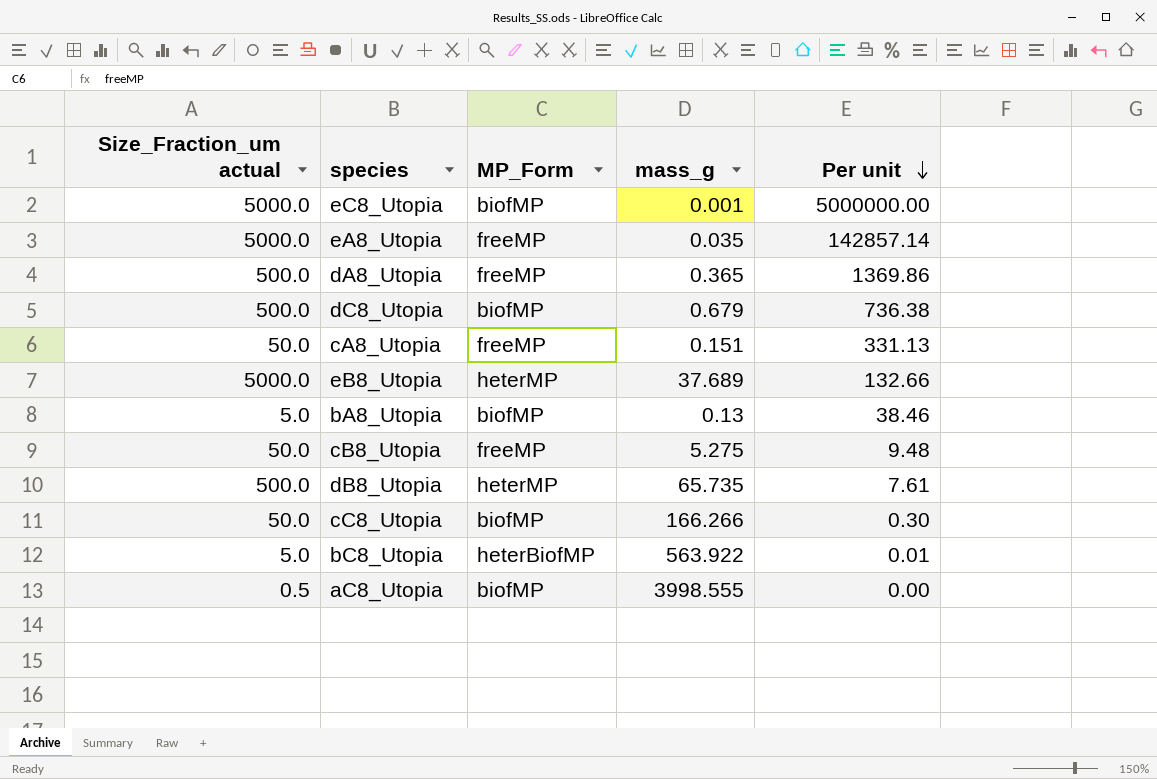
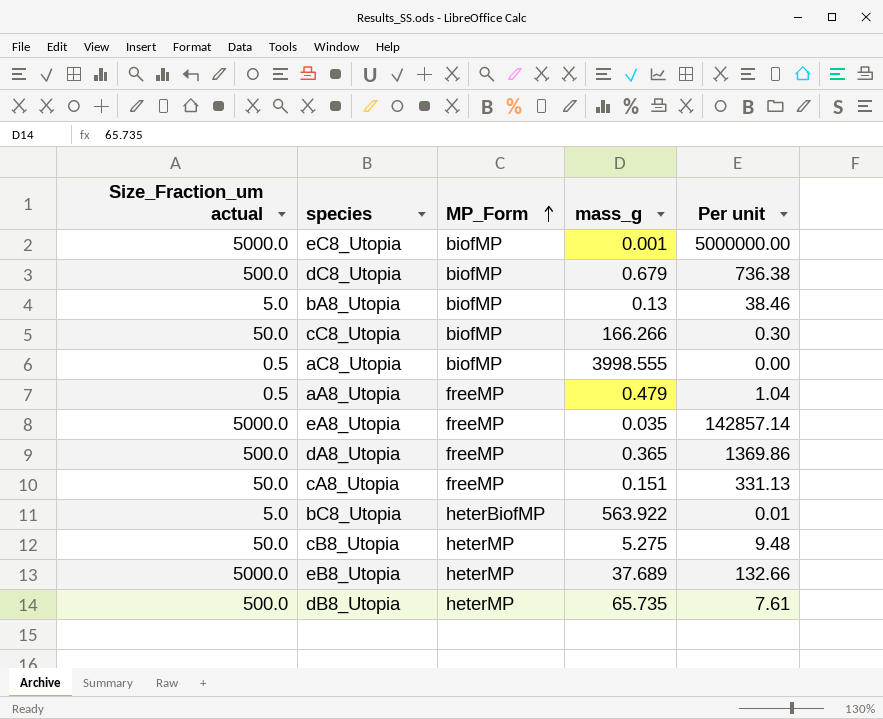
row order: Per unit descending -> MP_Form ascending
row aA8_Utopia: none -> 0.5 | freeMP | 0.479 | 1.04
cB8_Utopia | MP_Form: freeMP -> heterMP

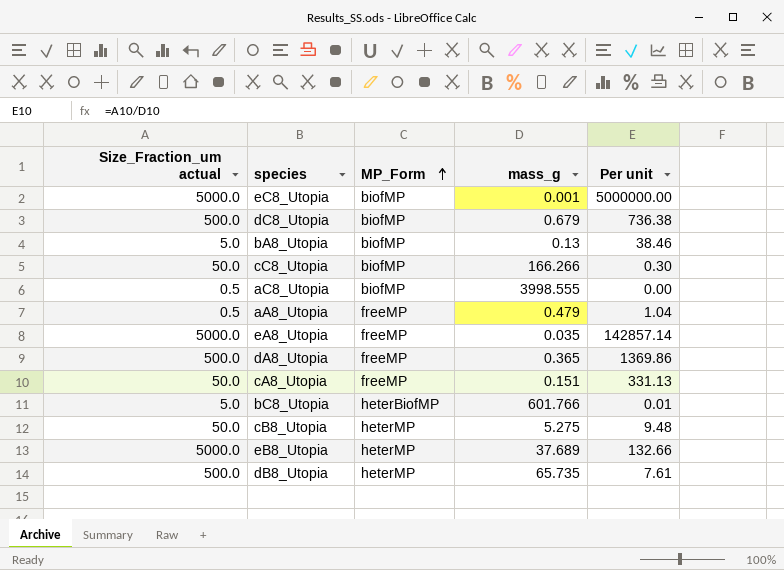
bC8_Utopia | mass_g: 563.922 -> 601.766

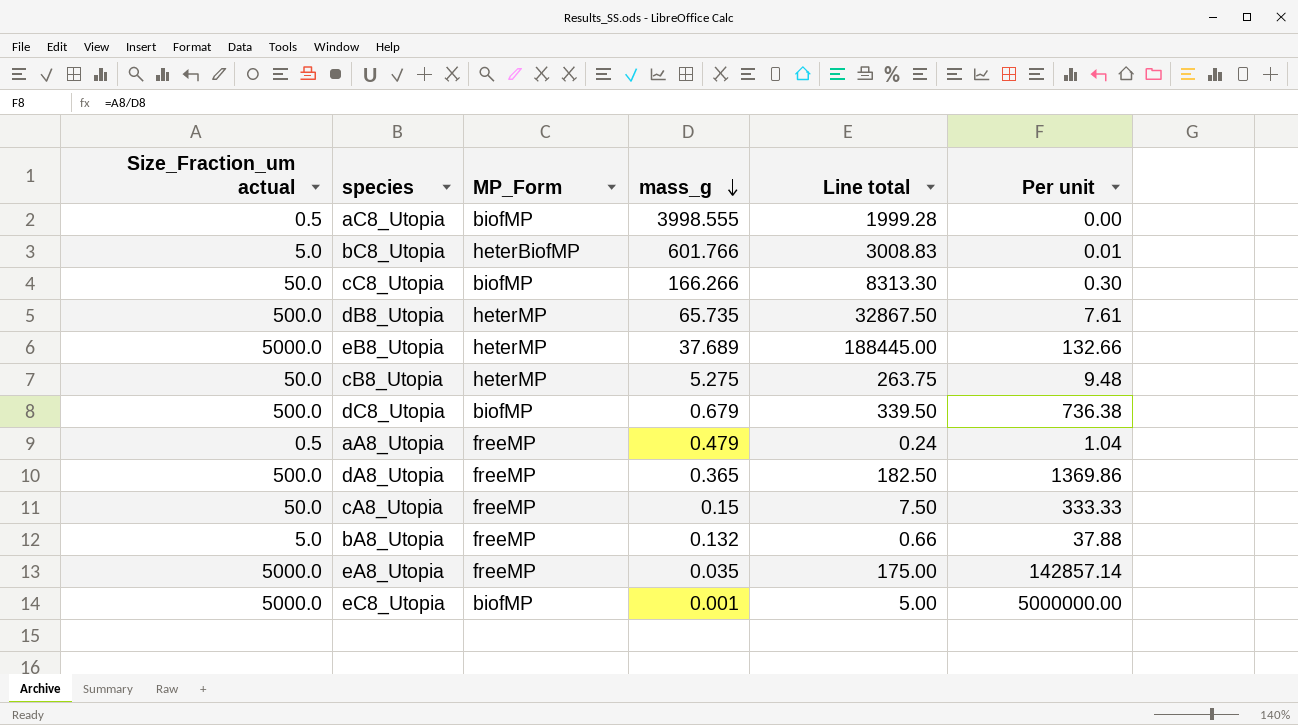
row order: MP_Form ascending -> mass_g descending
column Line total | formula: none -> [Size_Fraction_um actual] * [mass_g]
cA8_Utopia | mass_g: 0.151 -> 0.15
cA8_Utopia | Per unit: 331.13 -> 333.33
bA8_Utopia | MP_Form: biofMP -> freeMP
bA8_Utopia | mass_g: 0.13 -> 0.132
bA8_Utopia | Per unit: 38.46 -> 37.88

